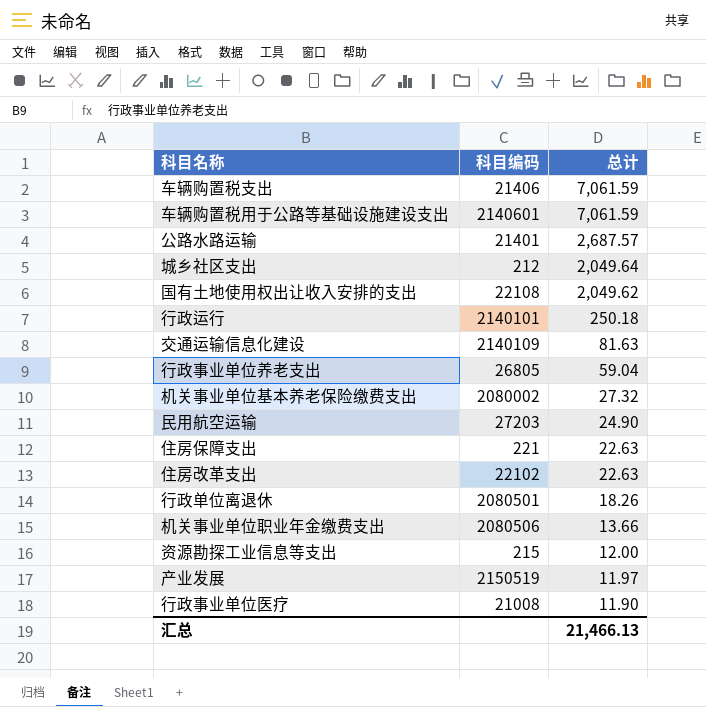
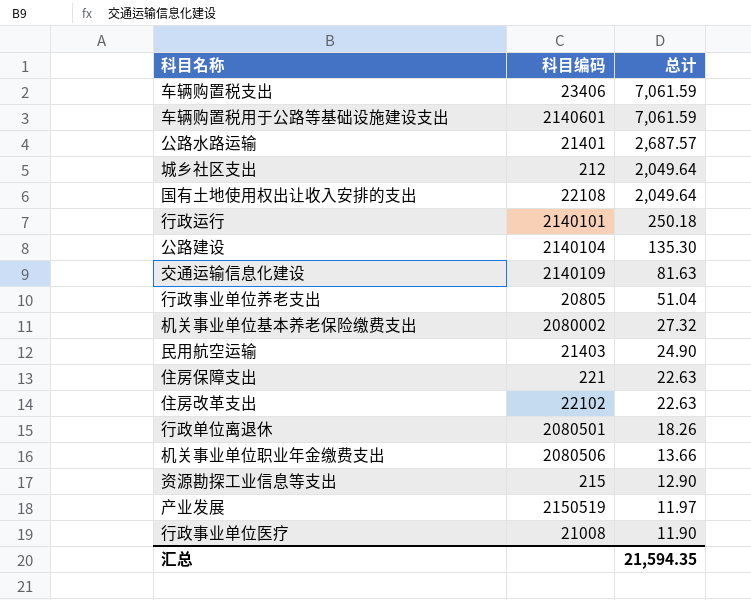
车辆购置税支出 | 科目编码: 21406 -> 23406
国有土地使用权出让收入安排的支出 | 总计: 2,049.62 -> 2,049.64
row 公路建设: none -> 2140104 | 135.30
行政事业单位养老支出 | 科目编码: 26805 -> 20805
行政事业单位养老支出 | 总计: 59.04 -> 51.04
民用航空运输 | 科目编码: 27203 -> 21403
资源勘探工业信息等支出 | 总计: 12.00 -> 12.90
汇总 | 总计: 21,466.13 -> 21,594.35

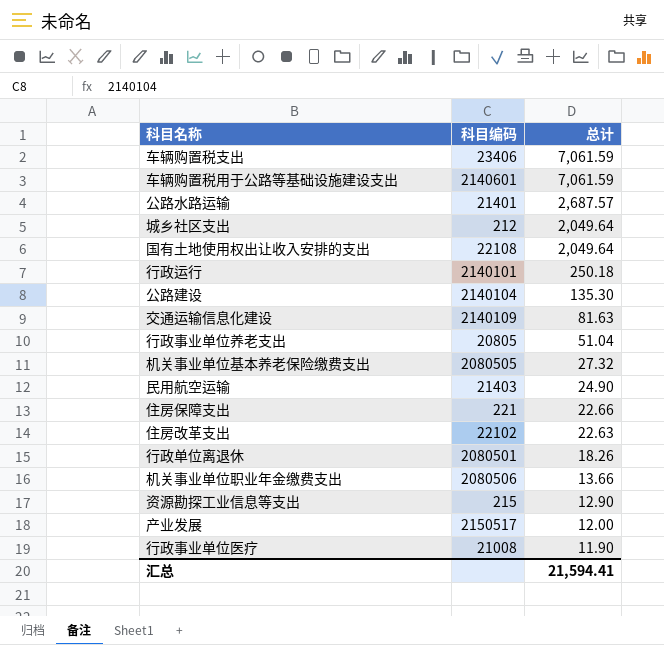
机关事业单位基本养老保险缴费支出 | 科目编码: 2080002 -> 2080505
住房保障支出 | 总计: 22.63 -> 22.66
产业发展 | 科目编码: 2150519 -> 2150517
产业发展 | 总计: 11.97 -> 12.00
汇总 | 总计: 21,594.35 -> 21,594.41

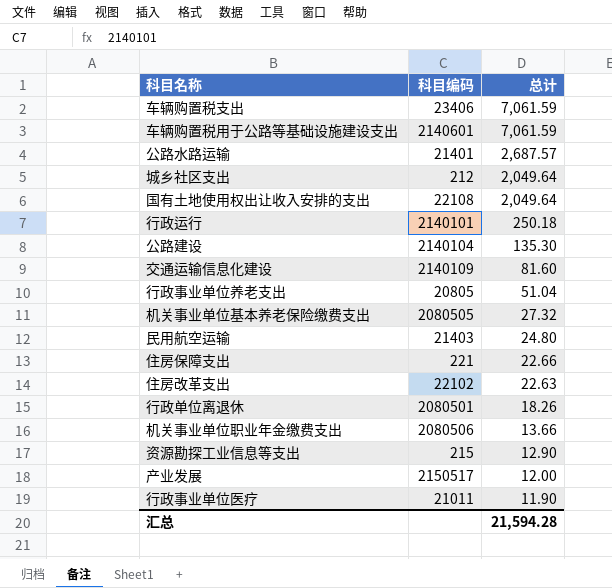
交通运输信息化建设 | 总计: 81.63 -> 81.60
民用航空运输 | 总计: 24.90 -> 24.80
行政事业单位医疗 | 科目编码: 21008 -> 21011
汇总 | 总计: 21,594.41 -> 21,594.28

